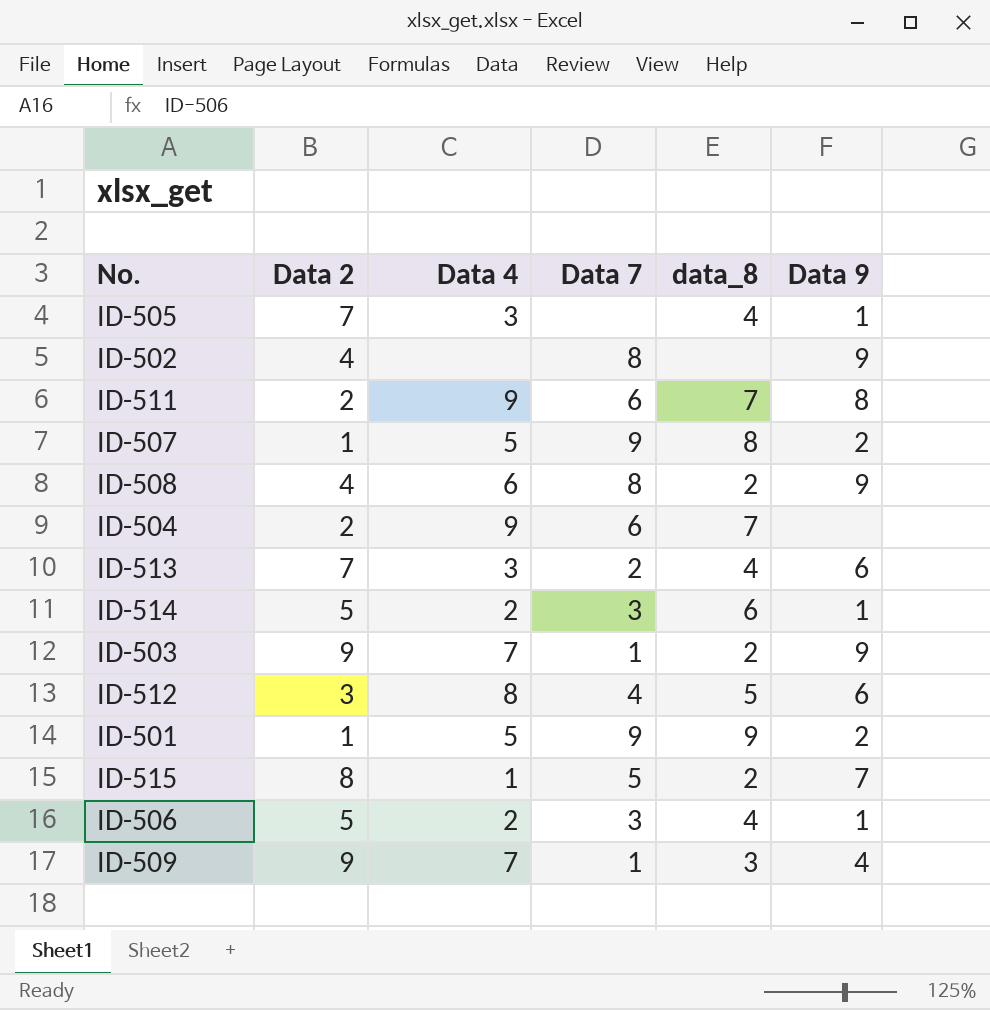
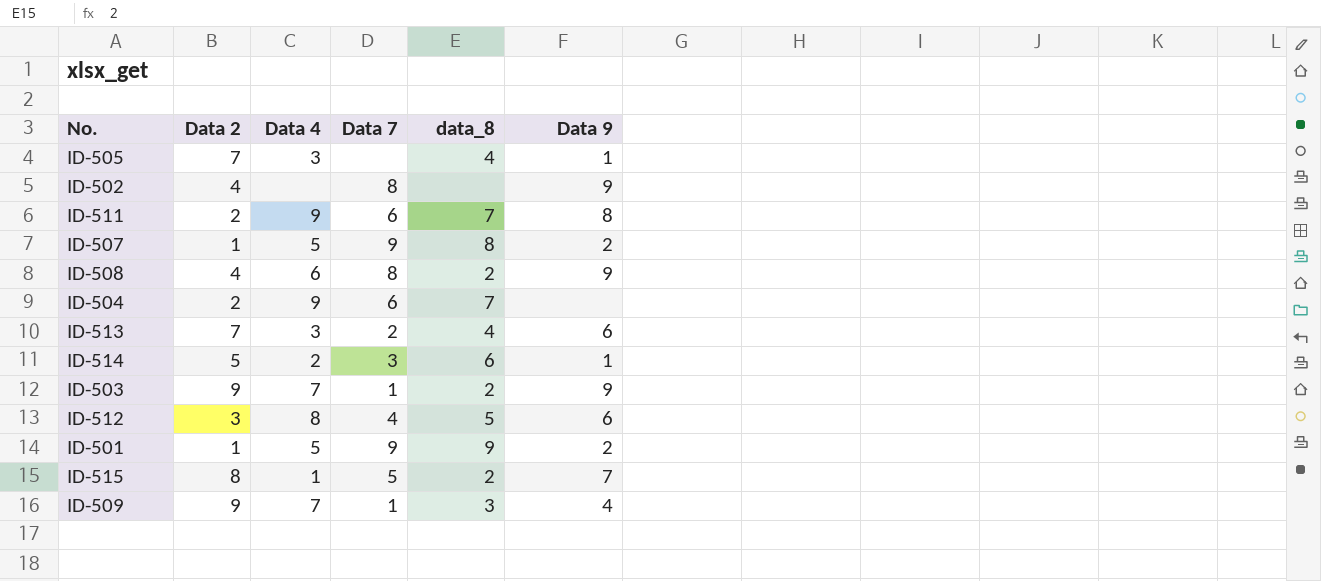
row ID-506: 5 | 2 | 3 | 4 | 1 -> none

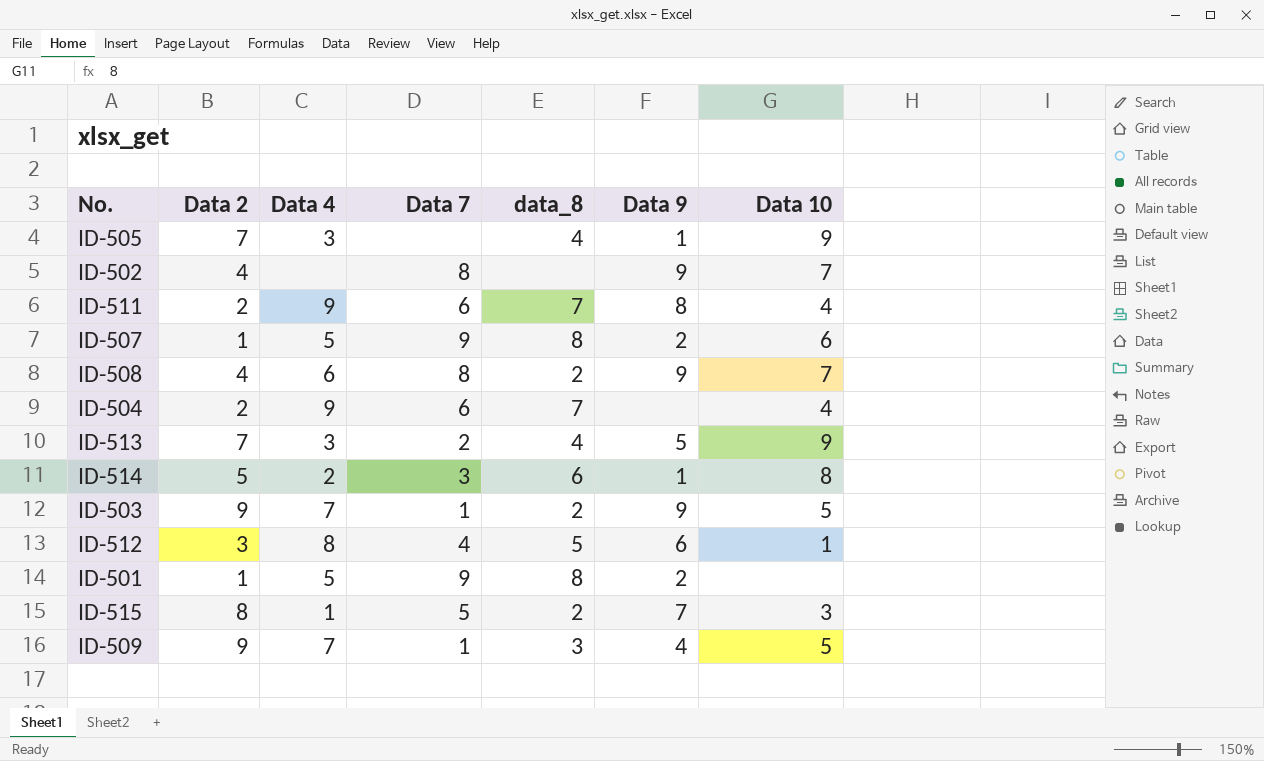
column Data 10 | position: none -> 7
ID-513 | Data 9: 6 -> 5
ID-501 | data_8: 9 -> 8

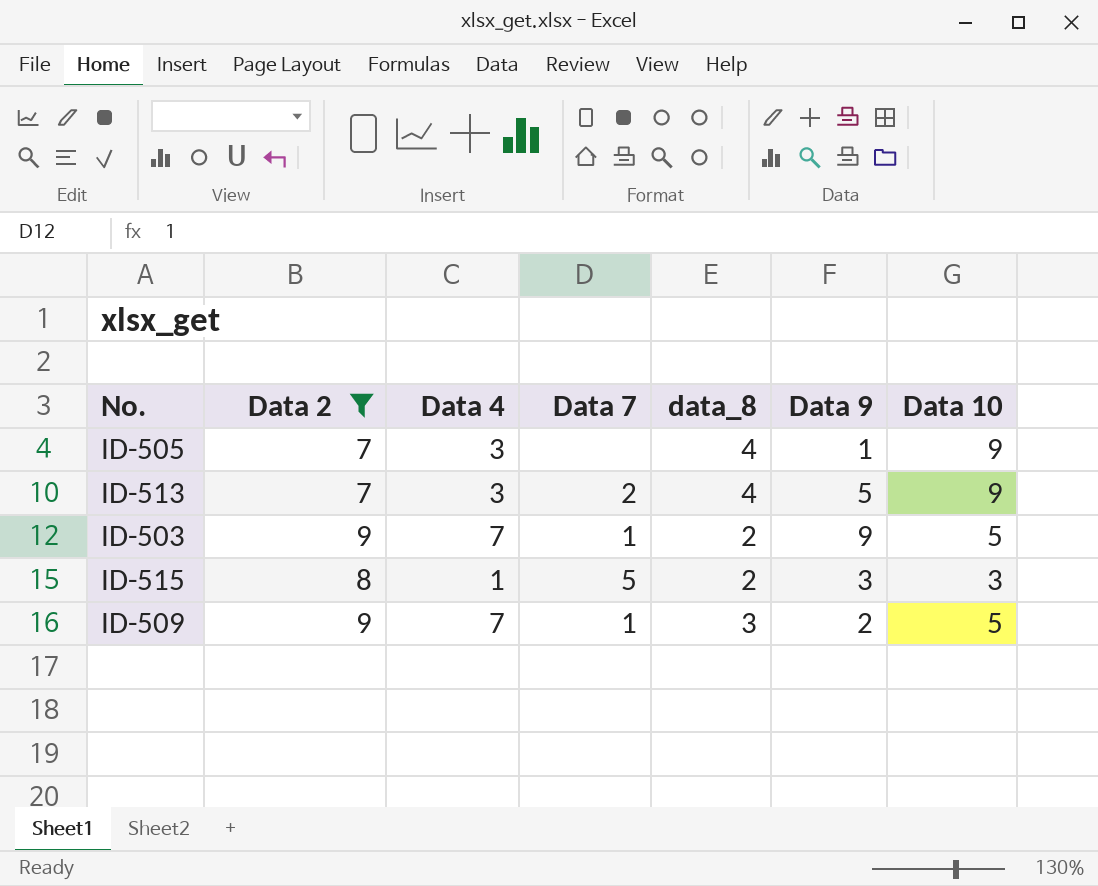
filter: none -> Data 2 >= 7
ID-515 | Data 9: 7 -> 3
ID-509 | Data 9: 4 -> 2

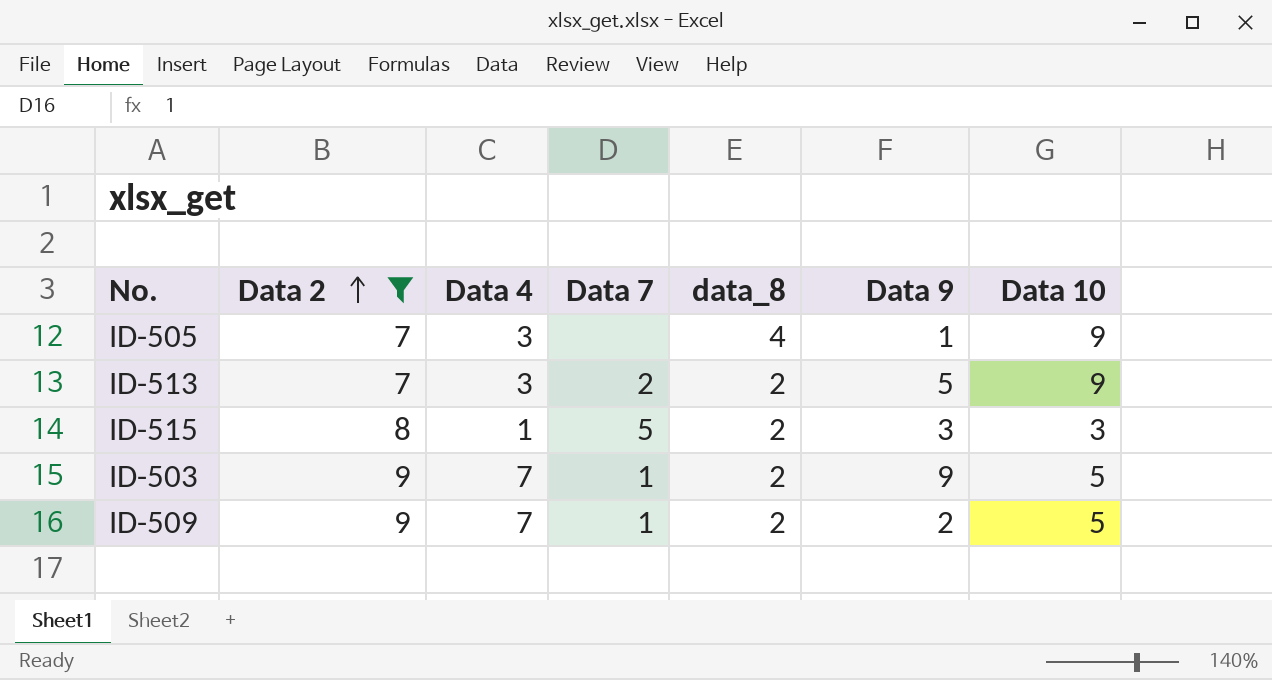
row order: none -> Data 2 ascending
ID-513 | data_8: 4 -> 2
ID-509 | data_8: 3 -> 2

